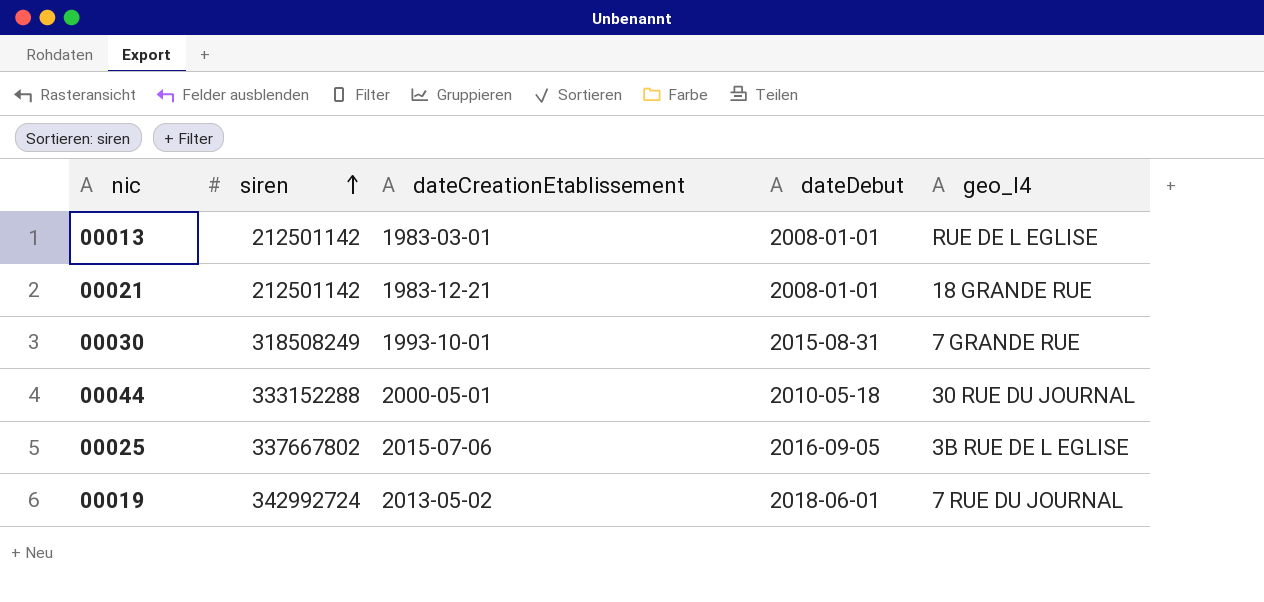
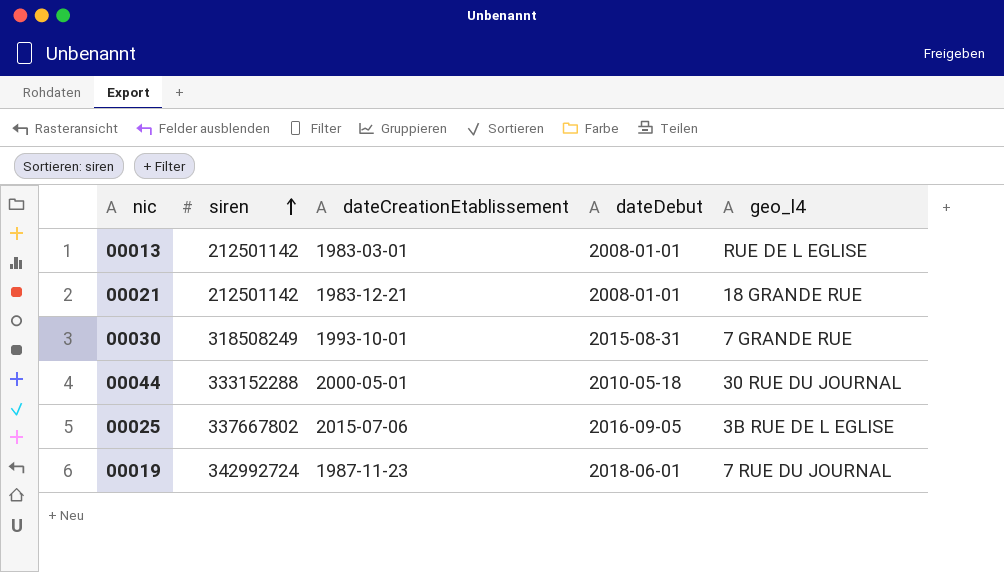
00019 | dateCreationEtablissement: 2013-05-02 -> 1987-11-23

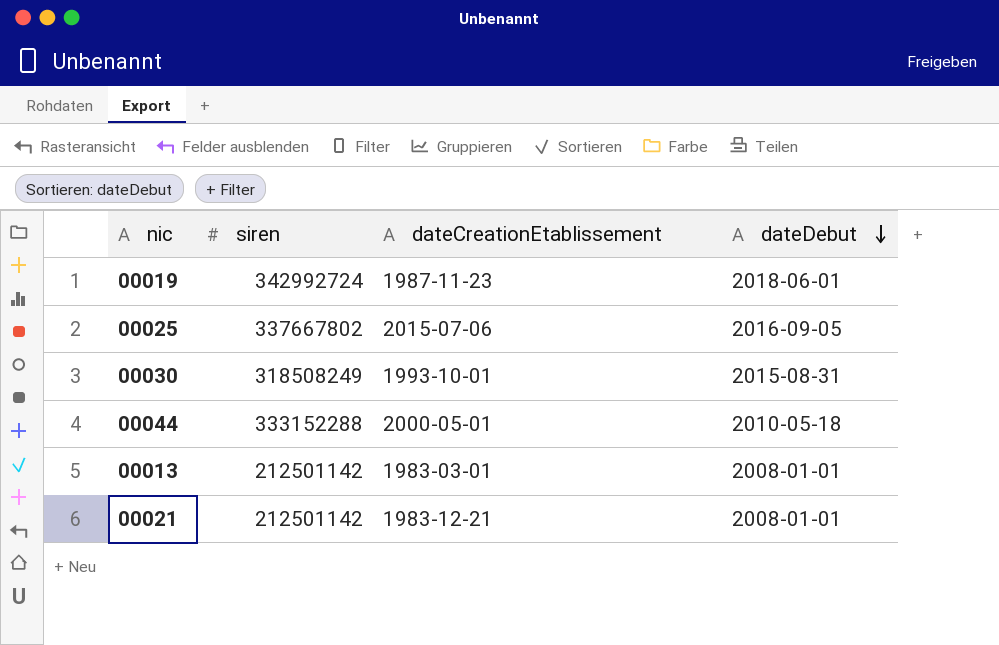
row order: siren ascending -> dateDebut descending
column geo_l4 | position: 5 -> none

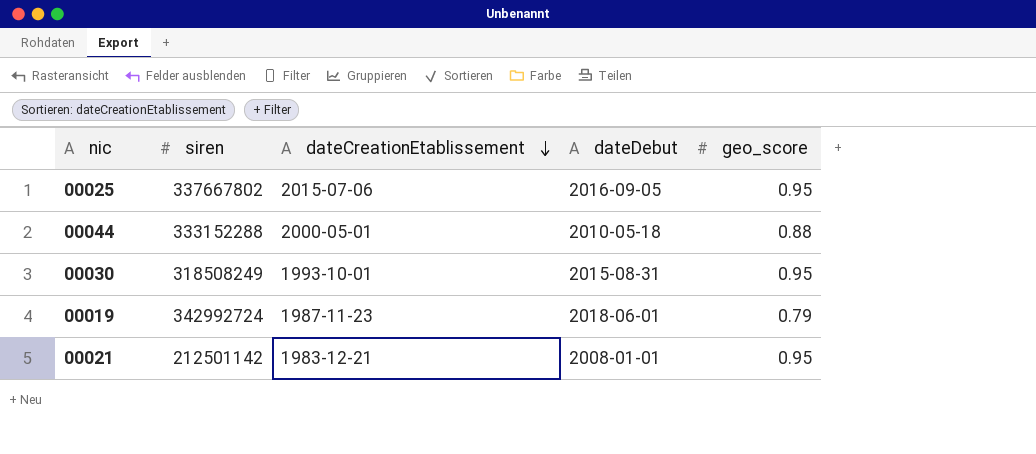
row order: dateDebut descending -> dateCreationEtablissement descending
column geo_score | position: none -> 5
row 00013: 212501142 | 1983-03-01 | 2008-01-01 -> none

